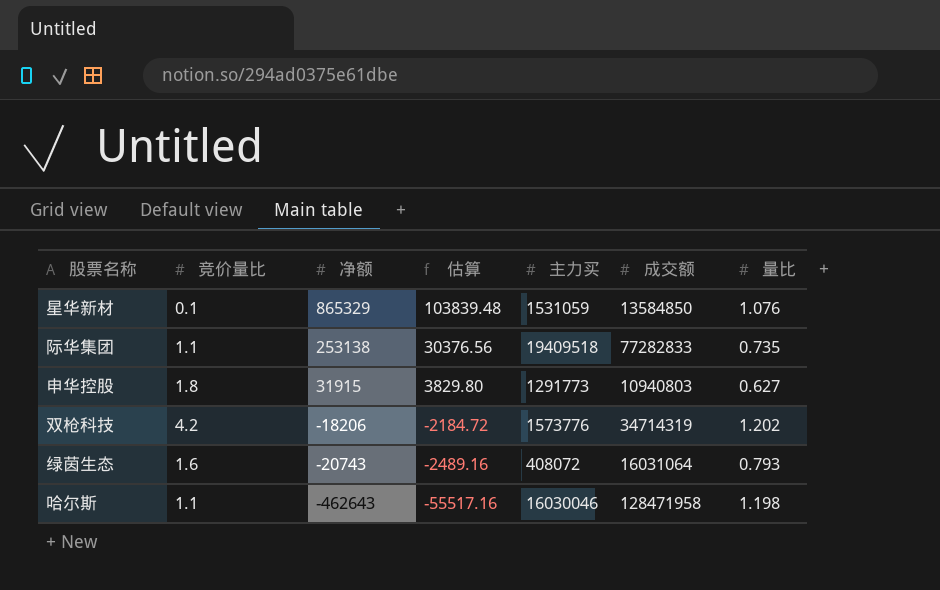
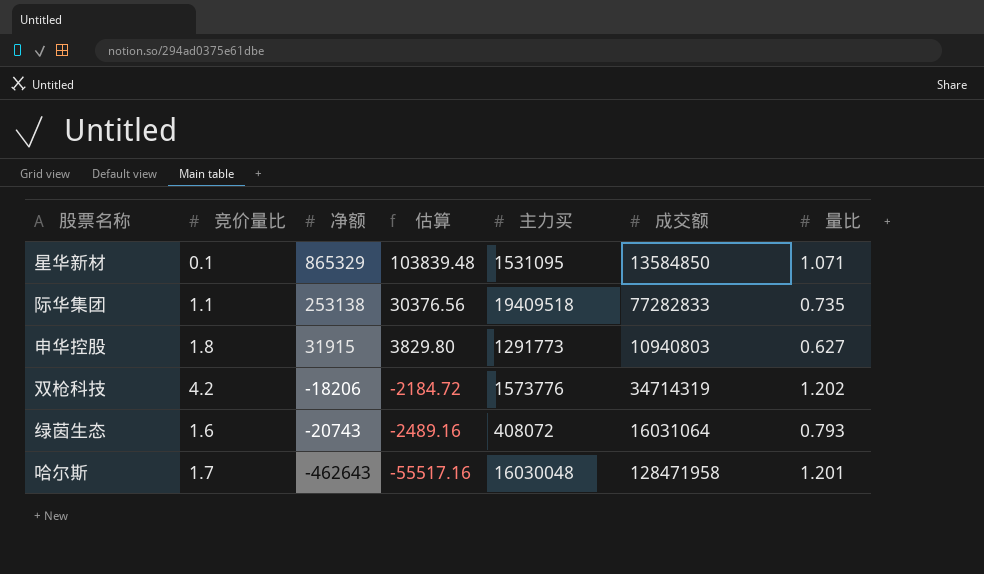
星华新材 | 主力买: 1531059 -> 1531095
星华新材 | 量比: 1.076 -> 1.071
哈尔斯 | 竞价量比: 1.1 -> 1.7
哈尔斯 | 主力买: 16030046 -> 16030048
哈尔斯 | 量比: 1.198 -> 1.201

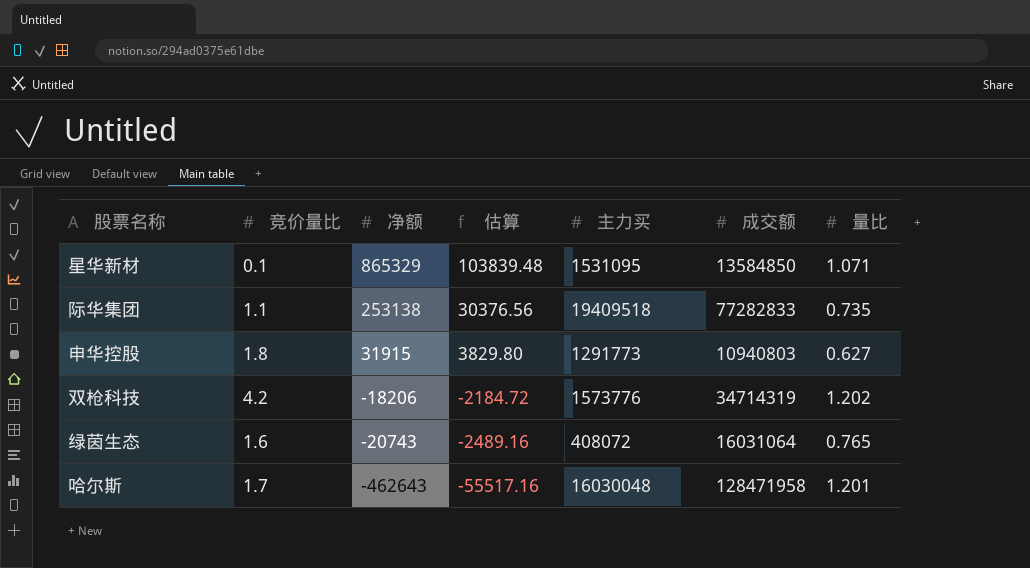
绿茵生态 | 量比: 0.793 -> 0.765

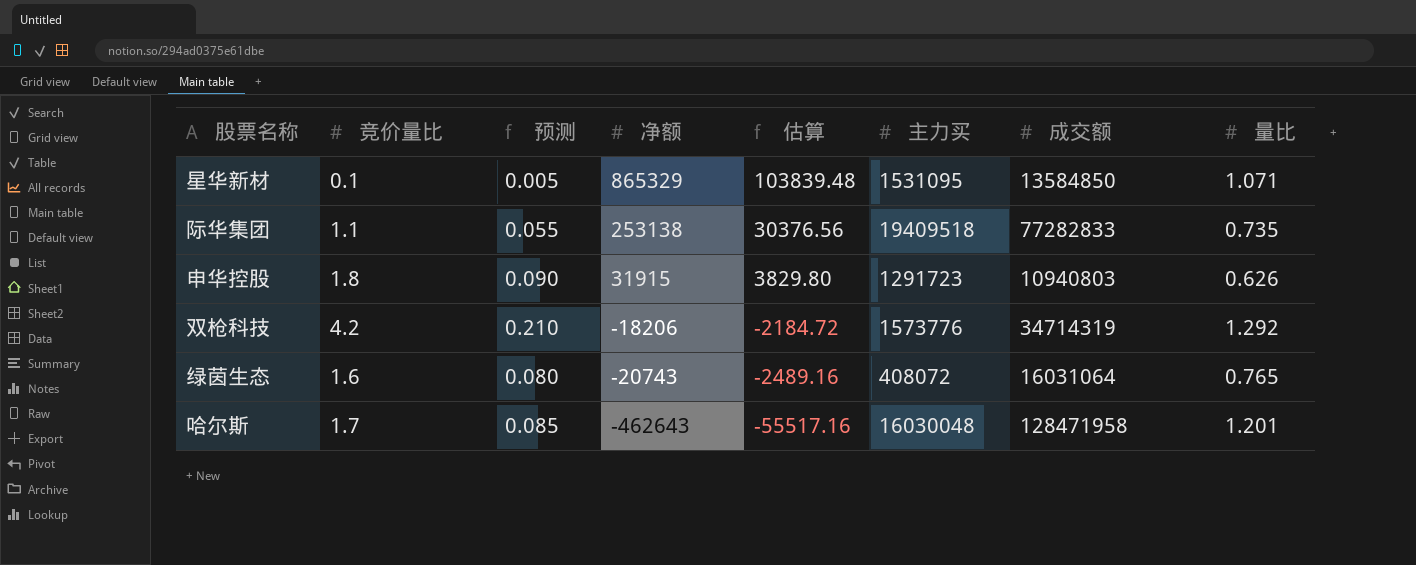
column 预测 | formula: none -> [竞价量比] * 0.05
申华控股 | 主力买: 1291773 -> 1291723
申华控股 | 量比: 0.627 -> 0.626
双枪科技 | 量比: 1.202 -> 1.292

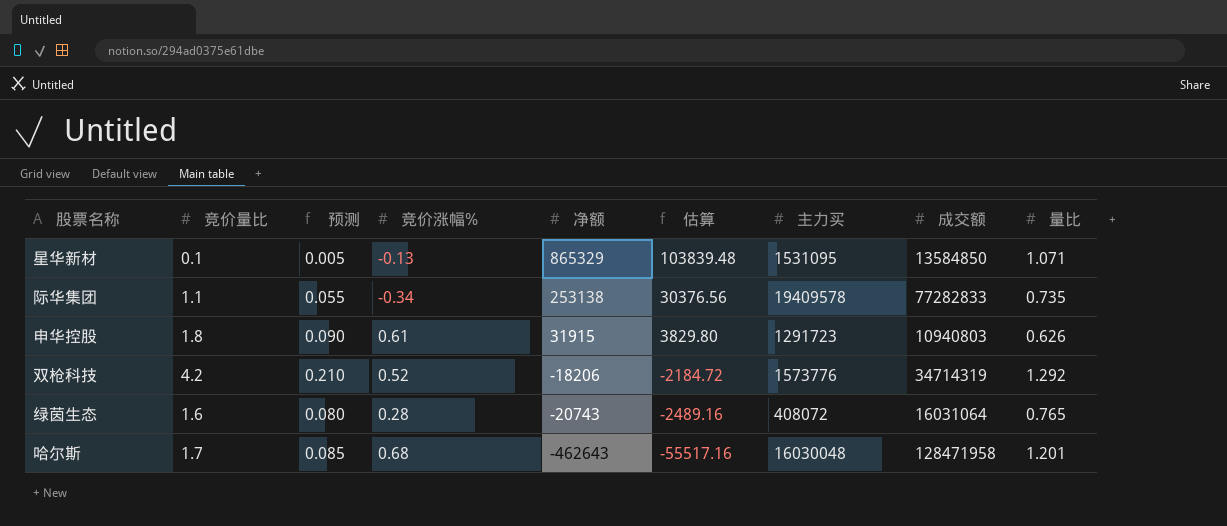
column 竞价涨幅% | position: none -> 4
际华集团 | 主力买: 19409518 -> 19409578

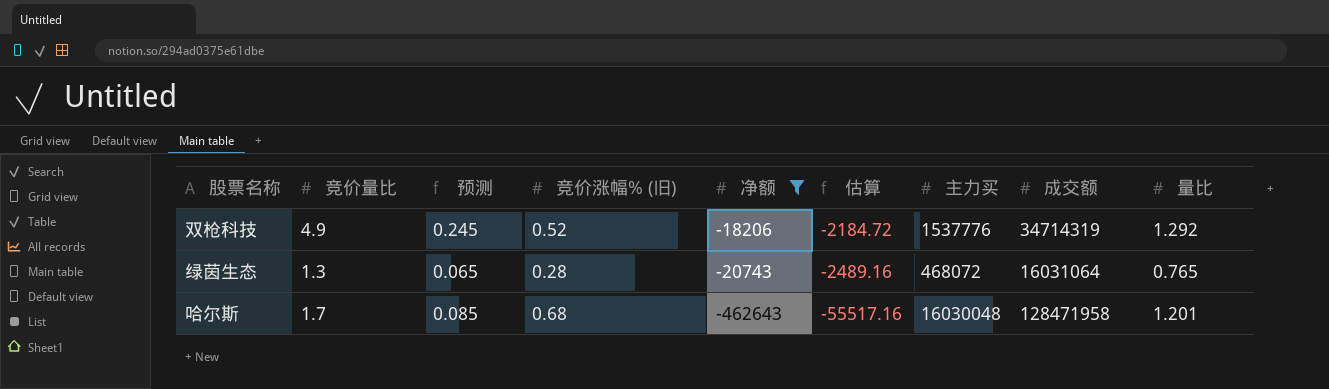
filter: none -> 净额 <= -18206
column name: 竞价涨幅% -> 竞价涨幅% (旧)
双枪科技 | 竞价量比: 4.2 -> 4.9
双枪科技 | 预测: 0.210 -> 0.245
双枪科技 | 主力买: 1573776 -> 1537776
绿茵生态 | 竞价量比: 1.6 -> 1.3
绿茵生态 | 预测: 0.080 -> 0.065
绿茵生态 | 主力买: 408072 -> 468072

